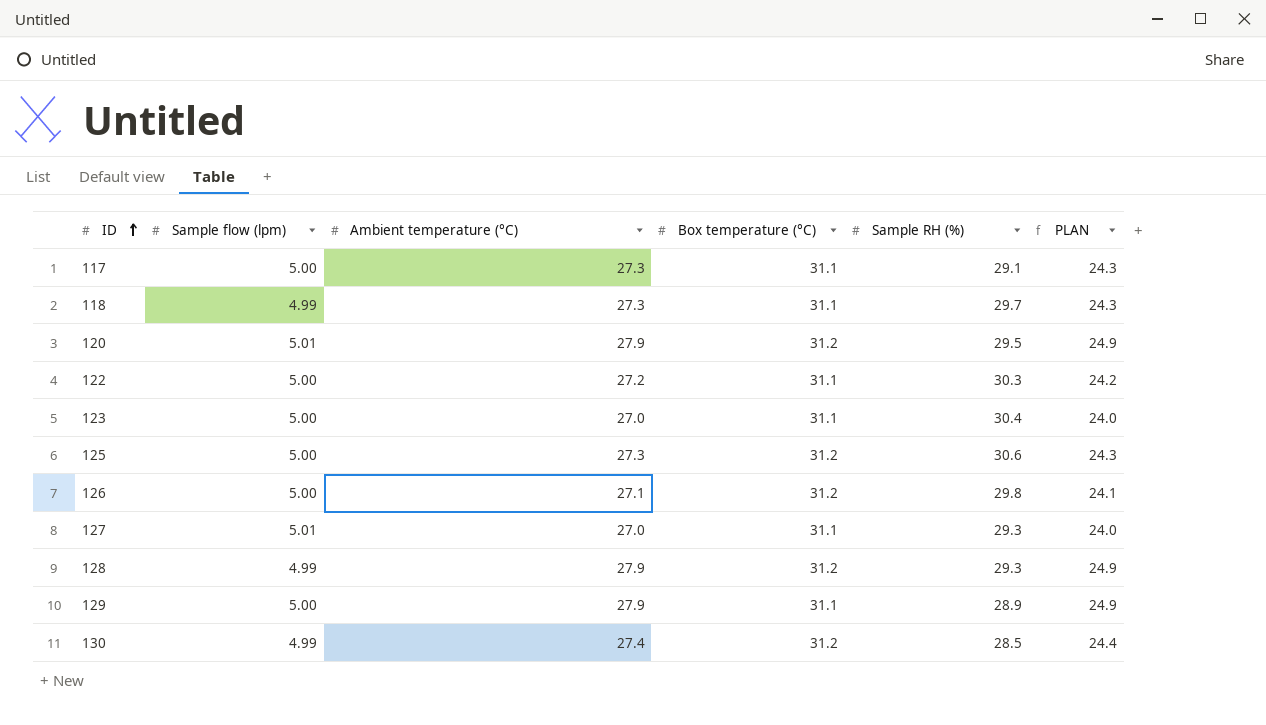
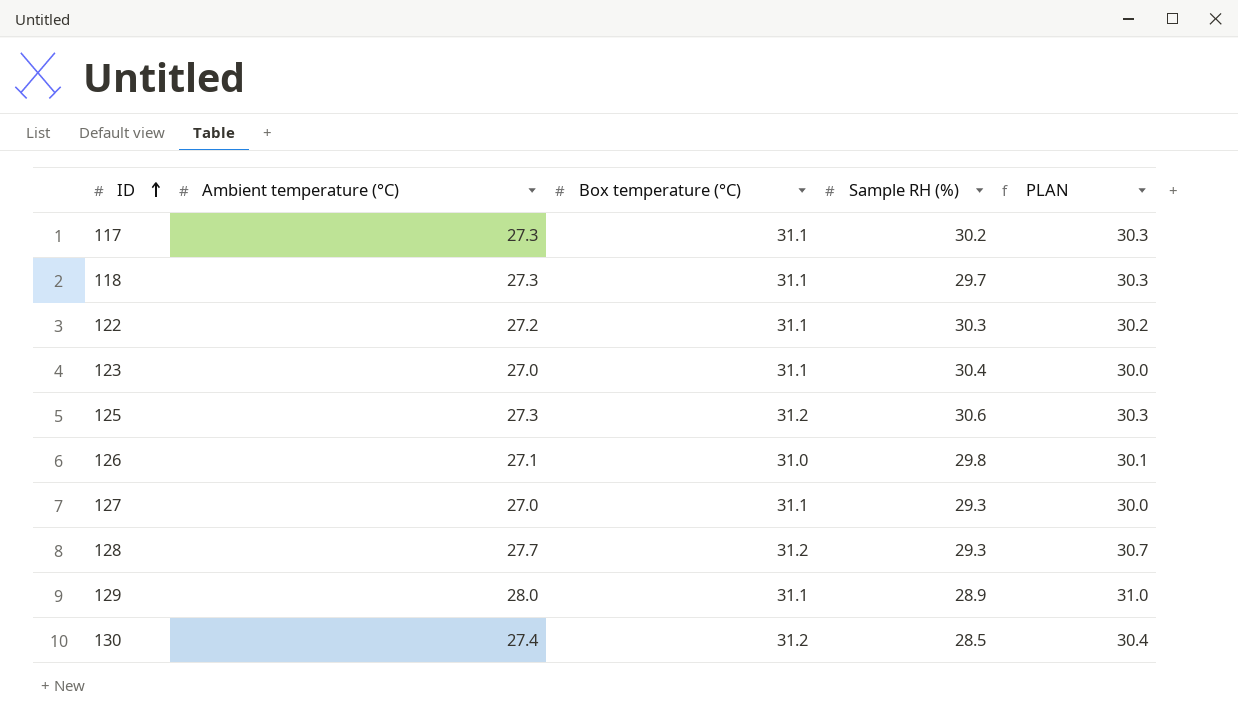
column Sample flow (lpm) | position: 2 -> none
column PLAN | formula: [Ambient temperature (°C)] - 3 -> [Ambient temperature (°C)] + 3
row 120: 5.01 | 27.9 | 31.2 | 29.5 | 24.9 -> none
117 | Sample RH (%): 29.1 -> 30.2
126 | Box temperature (°C): 31.2 -> 31.0
128 | Ambient temperature (°C): 27.9 -> 27.7
129 | Ambient temperature (°C): 27.9 -> 28.0

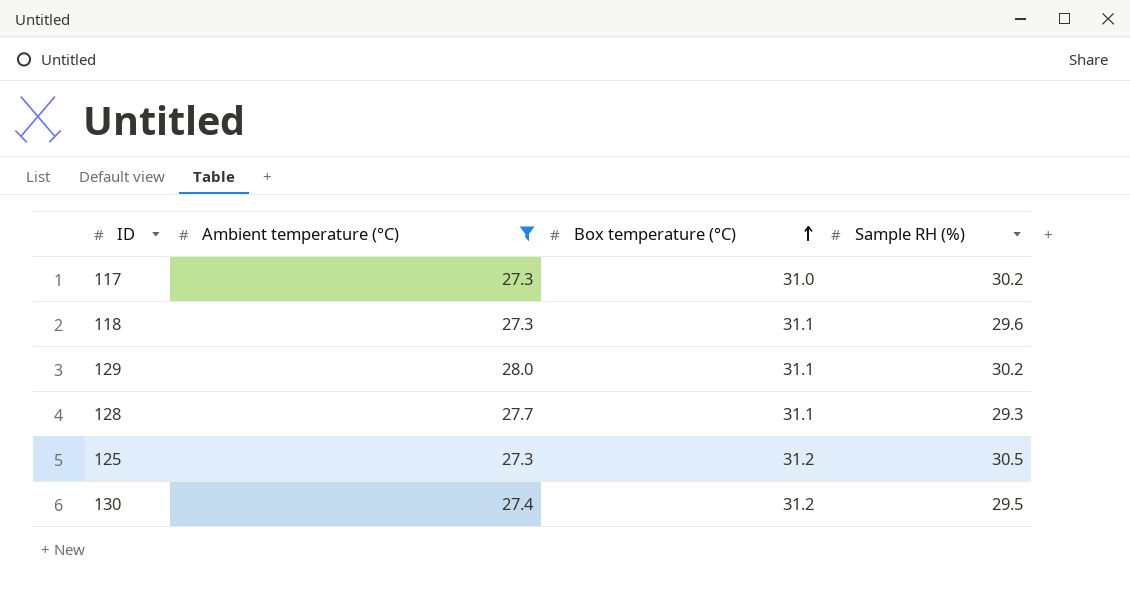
filter: none -> Ambient temperature (°C) >= 27.3
row order: ID ascending -> Box temperature (°C) ascending
column PLAN | formula: [Ambient temperature (°C)] + 3 -> none
117 | Box temperature (°C): 31.1 -> 31.0
118 | Sample RH (%): 29.7 -> 29.6
129 | Sample RH (%): 28.9 -> 30.2
128 | Box temperature (°C): 31.2 -> 31.1
125 | Sample RH (%): 30.6 -> 30.5
130 | Sample RH (%): 28.5 -> 29.5

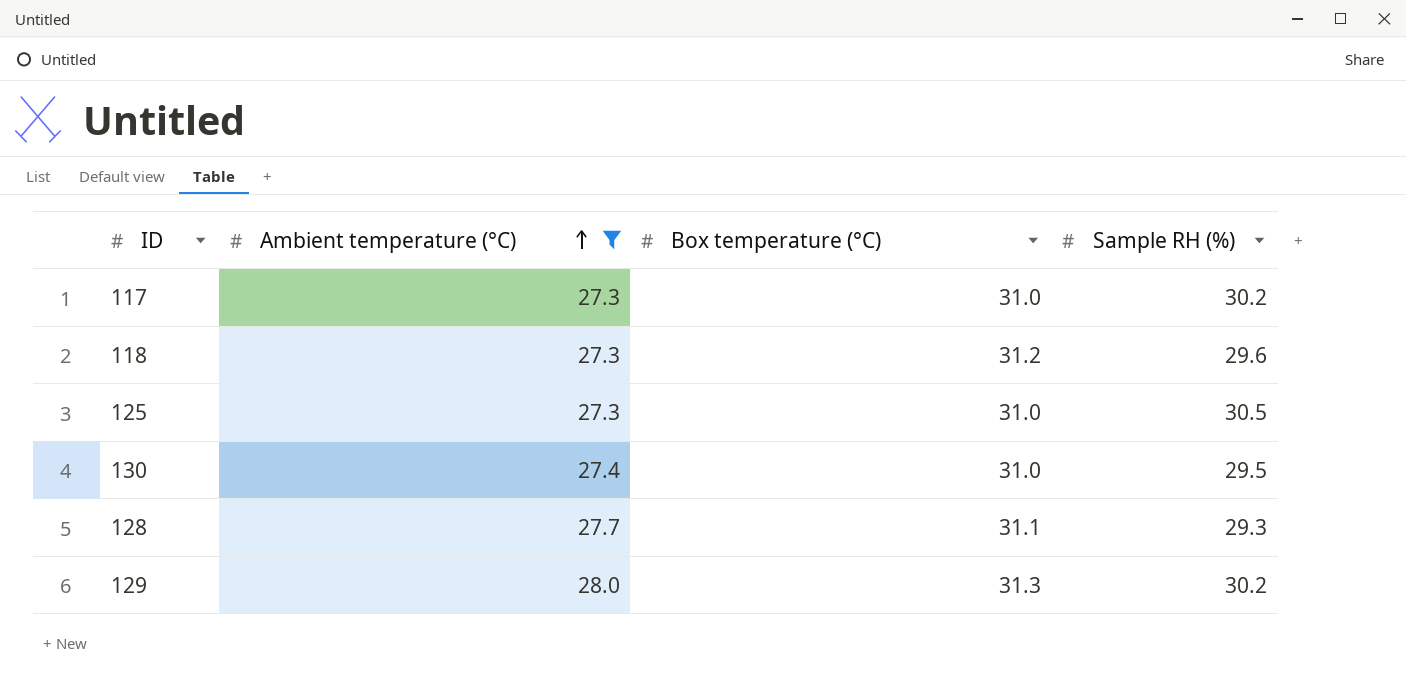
row order: Box temperature (°C) ascending -> Ambient temperature (°C) ascending
118 | Box temperature (°C): 31.1 -> 31.2
125 | Box temperature (°C): 31.2 -> 31.0
130 | Box temperature (°C): 31.2 -> 31.0
129 | Box temperature (°C): 31.1 -> 31.3

